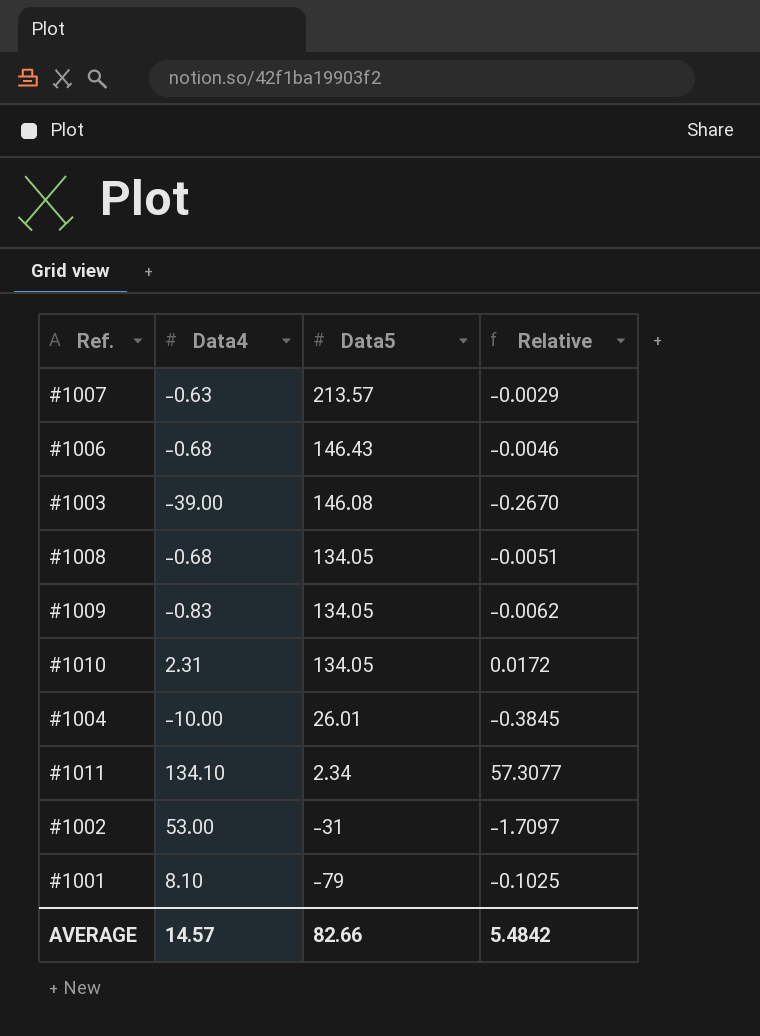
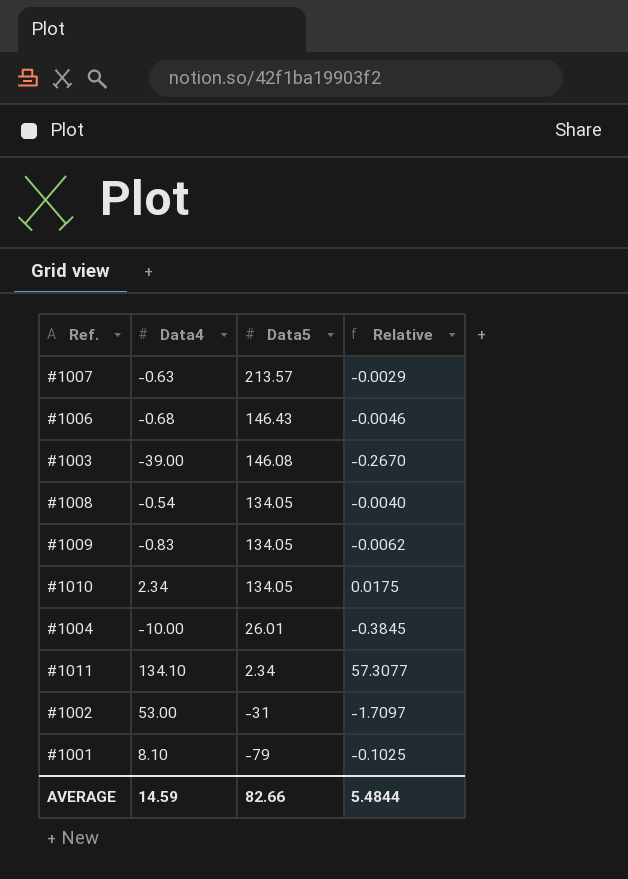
#1008 | Data4: -0.68 -> -0.54
#1008 | Relative: -0.0051 -> -0.0040
#1010 | Data4: 2.31 -> 2.34
#1010 | Relative: 0.0172 -> 0.0175
AVERAGE | Data4: 14.57 -> 14.59
AVERAGE | Relative: 5.4842 -> 5.4844

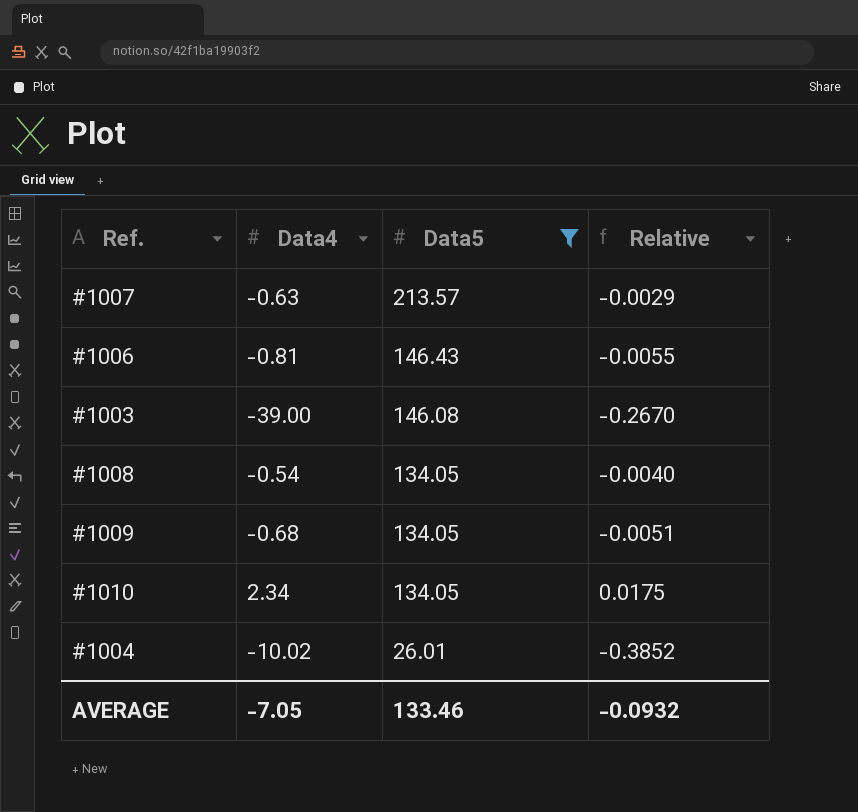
filter: none -> Data5 >= 26.01
#1006 | Data4: -0.68 -> -0.81
#1006 | Relative: -0.0046 -> -0.0055
#1009 | Data4: -0.83 -> -0.68
#1009 | Relative: -0.0062 -> -0.0051
#1004 | Data4: -10.00 -> -10.02
#1004 | Relative: -0.3845 -> -0.3852
AVERAGE | Data4: 14.59 -> -7.05
AVERAGE | Data5: 82.66 -> 133.46
AVERAGE | Relative: 5.4844 -> -0.0932

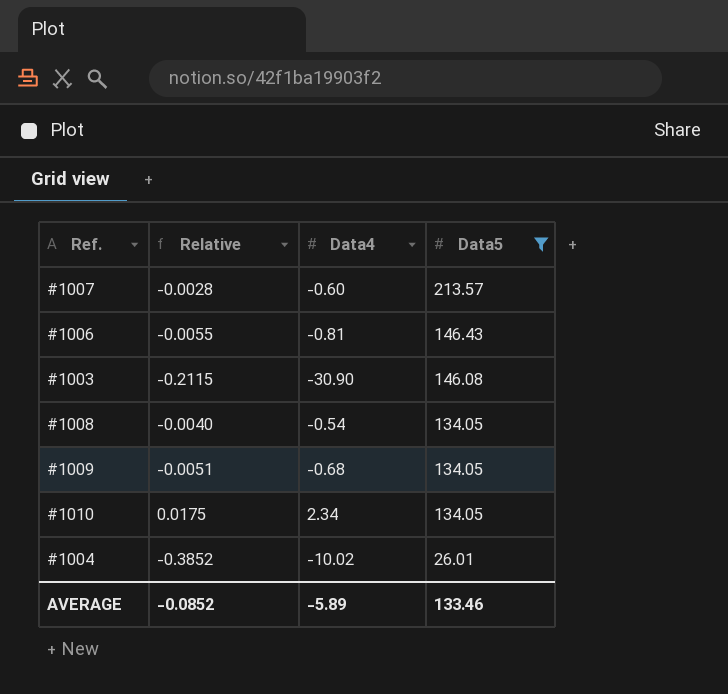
column Relative | position: 4 -> 2
#1007 | Relative: -0.0029 -> -0.0028
#1007 | Data4: -0.63 -> -0.60
#1003 | Relative: -0.2670 -> -0.2115
#1003 | Data4: -39.00 -> -30.90
AVERAGE | Relative: -0.0932 -> -0.0852
AVERAGE | Data4: -7.05 -> -5.89

